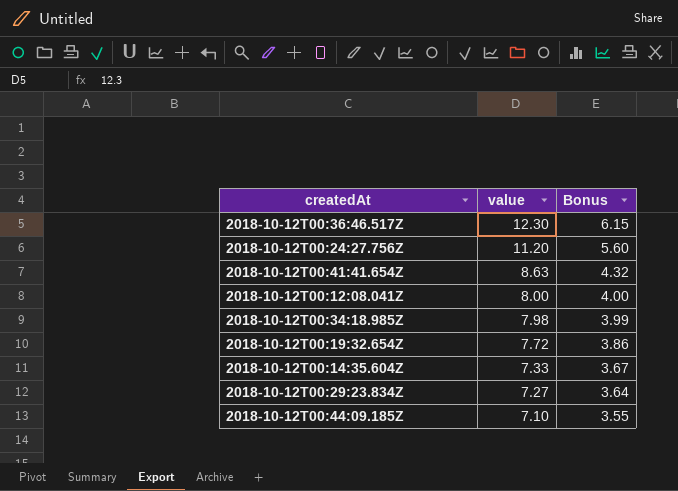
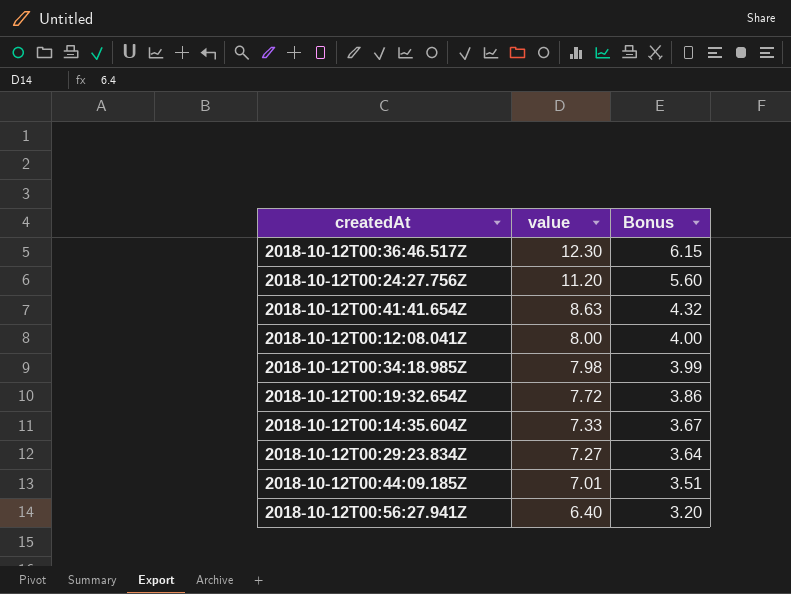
2018-10-12T00:44:09.185Z | value: 7.10 -> 7.01
2018-10-12T00:44:09.185Z | Bonus: 3.55 -> 3.51
row 2018-10-12T00:56:27.941Z: none -> 6.40 | 3.20

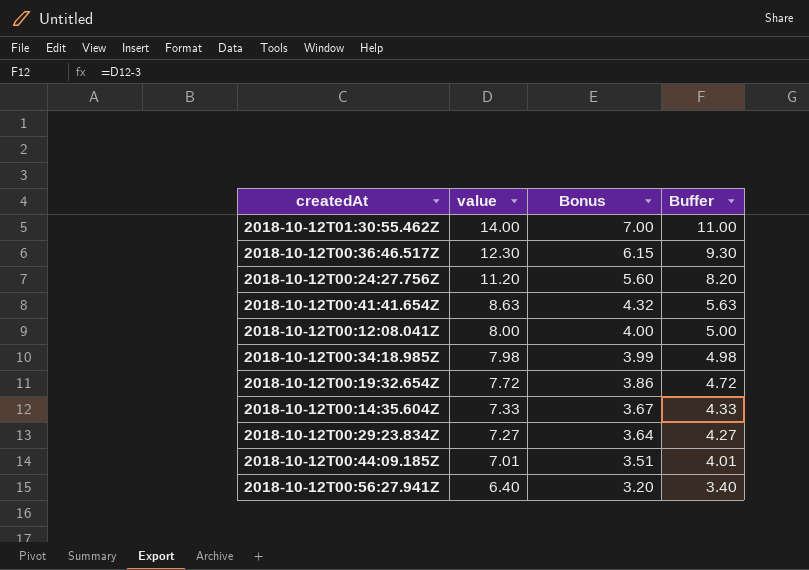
column Buffer | formula: none -> [value] - 3
row 2018-10-12T01:30:55.462Z: none -> 14.00 | 7.00 | 11.00

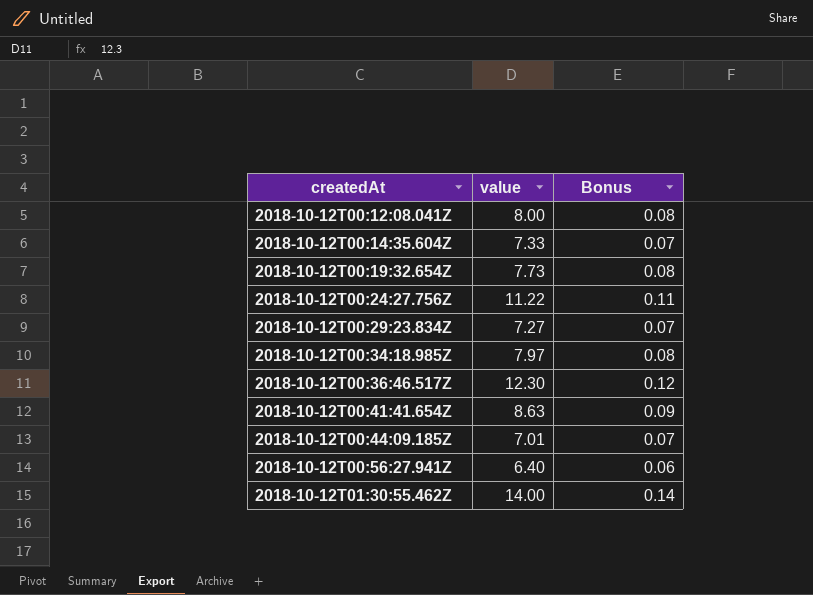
row order: value descending -> createdAt ascending
column Buffer | formula: [value] - 3 -> none
column Bonus | formula: [value] * 0.5 -> [value] * 0.01
2018-10-12T00:19:32.654Z | value: 7.72 -> 7.73
2018-10-12T00:24:27.756Z | value: 11.20 -> 11.22
2018-10-12T00:34:18.985Z | value: 7.98 -> 7.97

